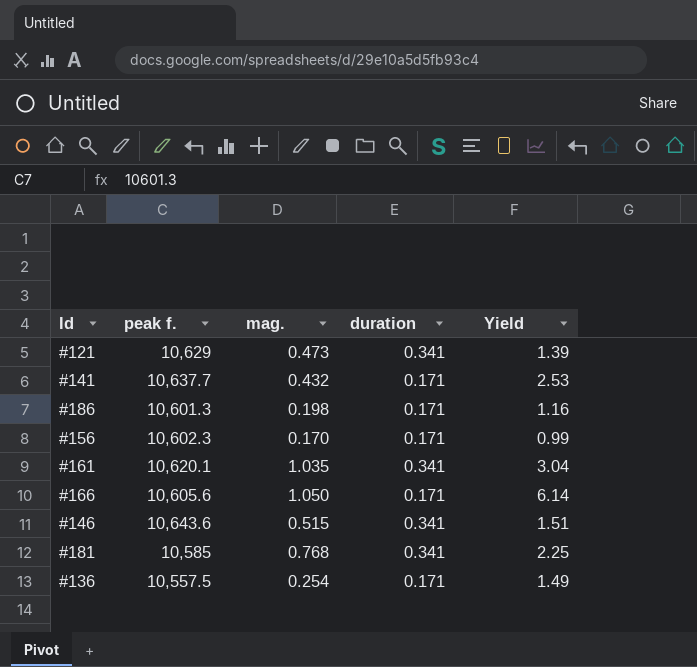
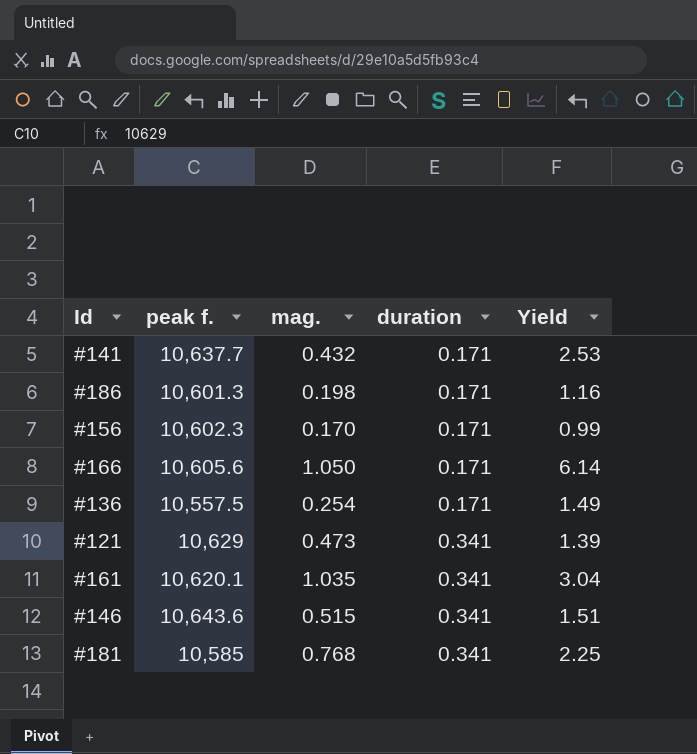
row order: none -> duration ascending

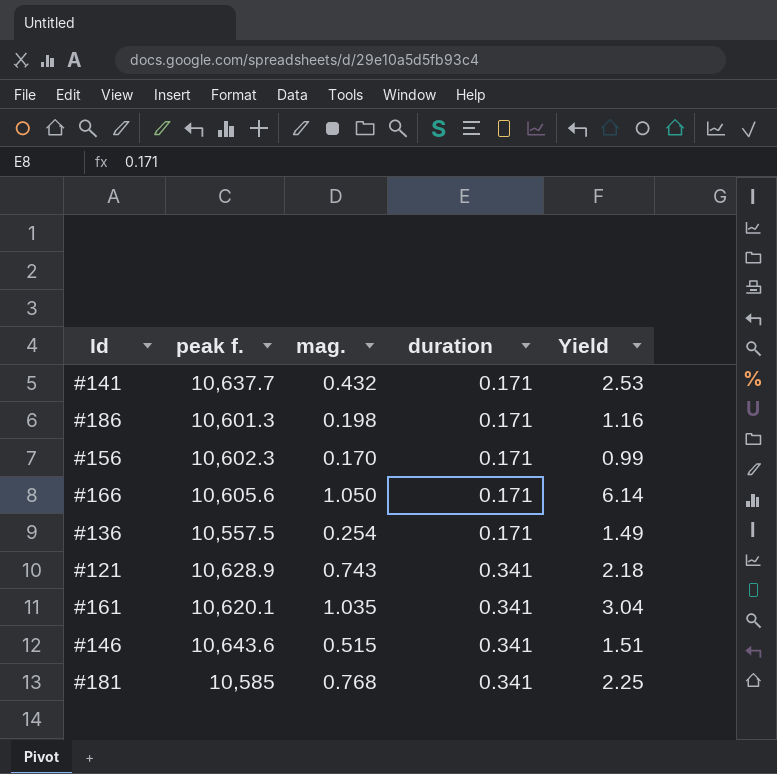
#121 | peak f.: 10,629 -> 10,628.9
#121 | mag.: 0.473 -> 0.743
#121 | Yield: 1.39 -> 2.18

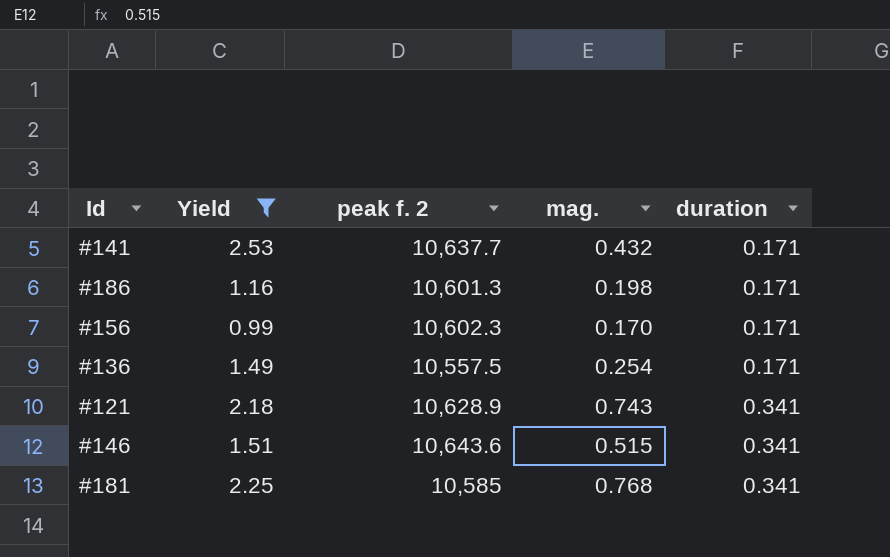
filter: none -> Yield <= 2.53
column Yield | position: 5 -> 2
column name: peak f. -> peak f. 2

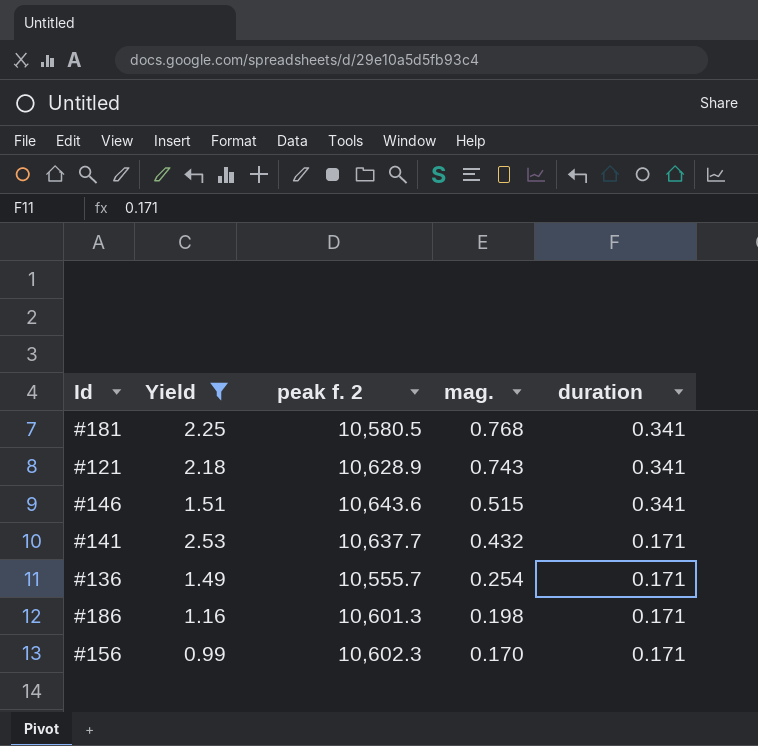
row order: duration ascending -> mag. descending
#181 | peak f. 2: 10,585 -> 10,580.5
#136 | peak f. 2: 10,557.5 -> 10,555.7

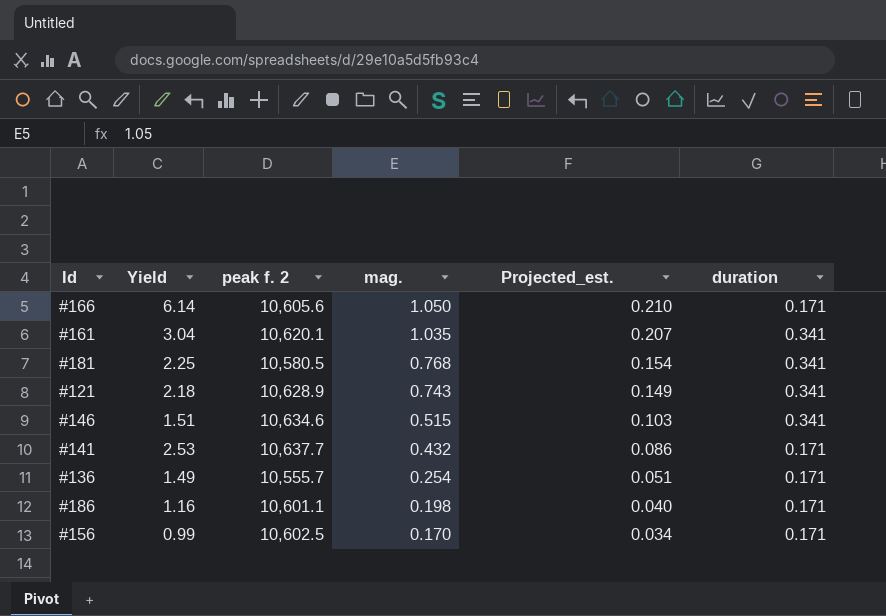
filter: Yield <= 2.53 -> none
column Projected_est. | formula: none -> [mag.] * 0.2
#146 | peak f. 2: 10,643.6 -> 10,634.6
#186 | peak f. 2: 10,601.3 -> 10,601.1
#156 | peak f. 2: 10,602.3 -> 10,602.5

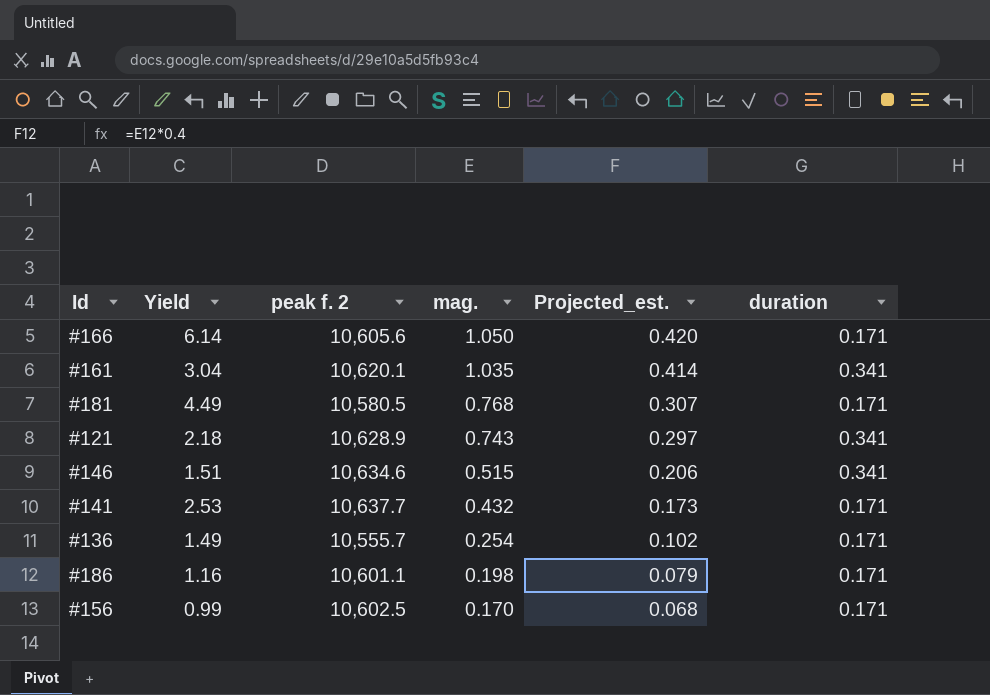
column Projected_est. | formula: [mag.] * 0.2 -> [mag.] * 0.4
#181 | Yield: 2.25 -> 4.49
#181 | duration: 0.341 -> 0.171

